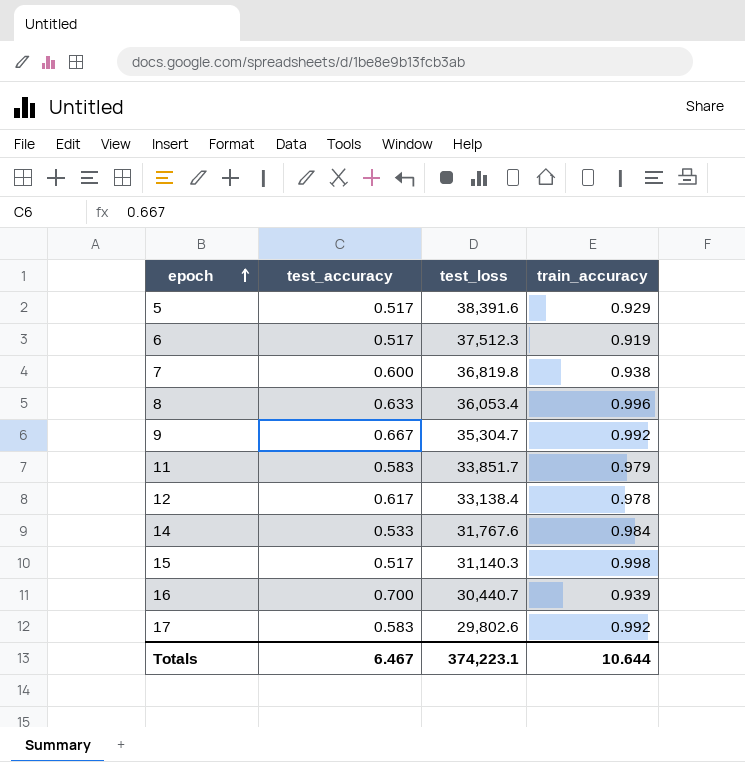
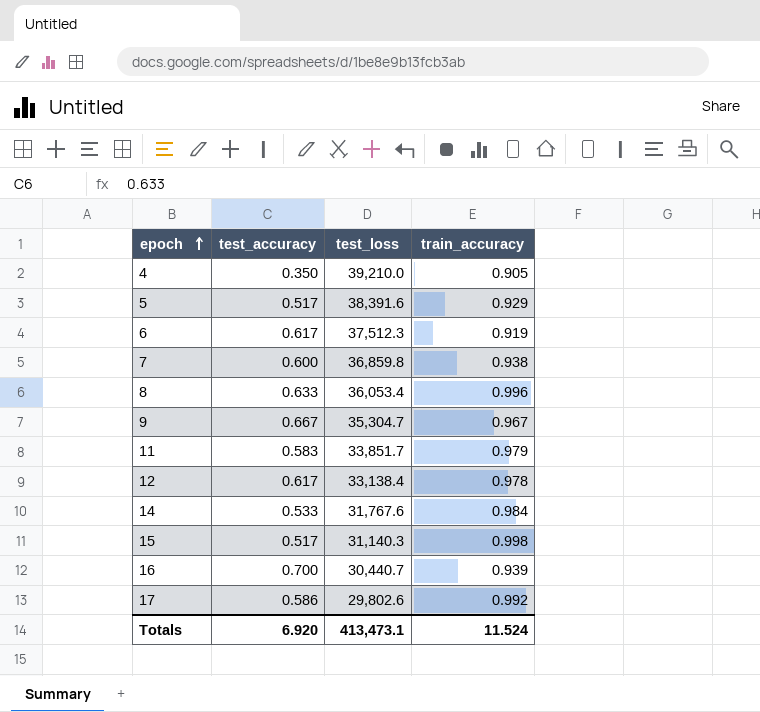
row 4: none -> 0.350 | 39,210.0 | 0.905
6 | test_accuracy: 0.517 -> 0.617
7 | test_loss: 36,819.8 -> 36,859.8
9 | train_accuracy: 0.992 -> 0.967
17 | test_accuracy: 0.583 -> 0.586
Totals | test_accuracy: 6.467 -> 6.920
Totals | test_loss: 374,223.1 -> 413,473.1
Totals | train_accuracy: 10.644 -> 11.524

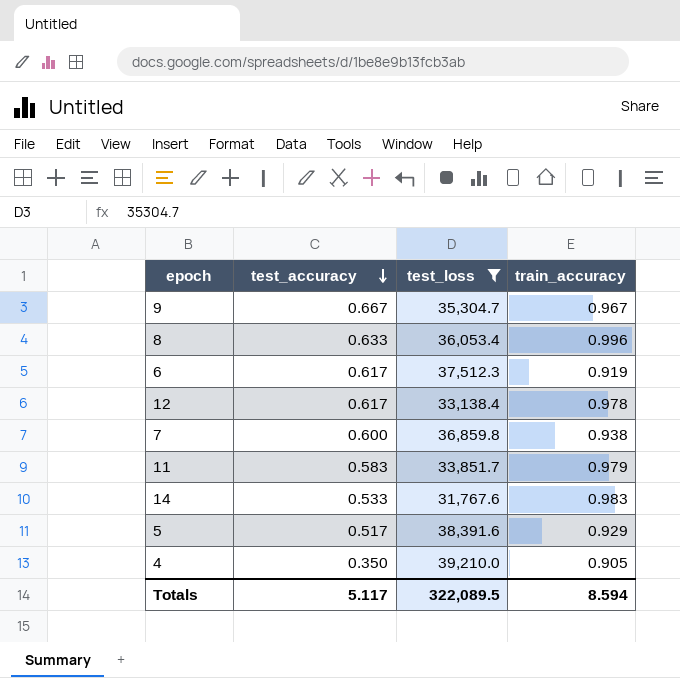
filter: none -> test_loss >= 31,767.6
row order: epoch ascending -> test_accuracy descending
14 | train_accuracy: 0.984 -> 0.983
Totals | test_accuracy: 6.920 -> 5.117
Totals | test_loss: 413,473.1 -> 322,089.5
Totals | train_accuracy: 11.524 -> 8.594

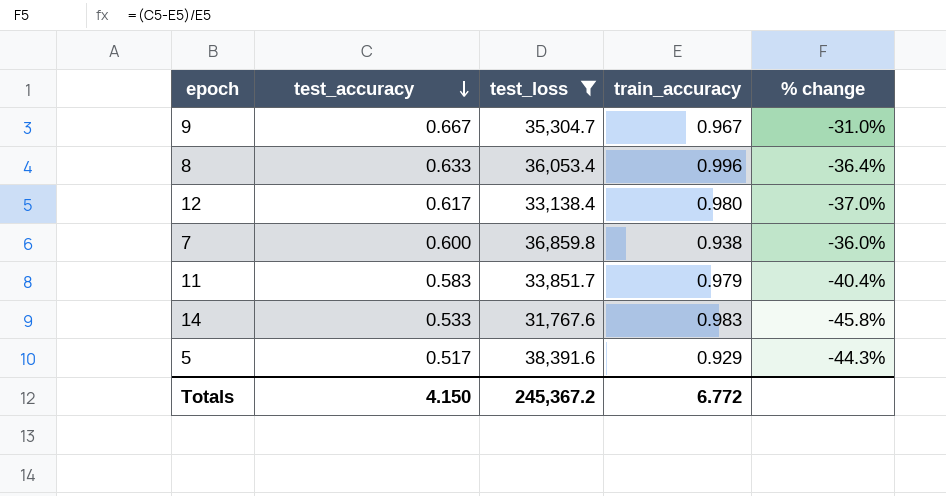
column % change | formula: none -> ([test_accuracy] - [train_accuracy]) / [train_accuracy]
row 6: 0.617 | 37,512.3 | 0.919 -> none
row 4: 0.350 | 39,210.0 | 0.905 -> none
12 | train_accuracy: 0.978 -> 0.980
Totals | test_accuracy: 5.117 -> 4.150
Totals | test_loss: 322,089.5 -> 245,367.2
Totals | train_accuracy: 8.594 -> 6.772

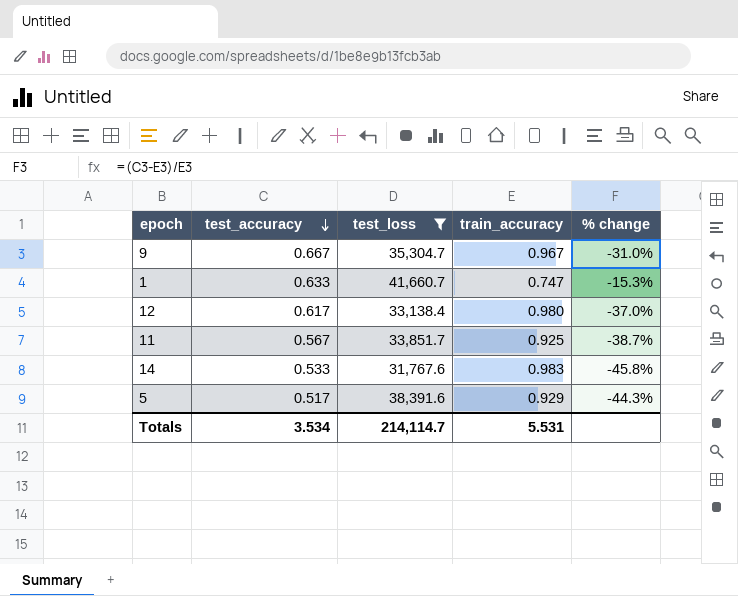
row 8: 0.633 | 36,053.4 | 0.996 | -36.4% -> none
row 7: 0.600 | 36,859.8 | 0.938 | -36.0% -> none
row 1: none -> 0.633 | 41,660.7 | 0.747 | -15.3%
11 | test_accuracy: 0.583 -> 0.567
11 | train_accuracy: 0.979 -> 0.925
11 | % change: -40.4% -> -38.7%
Totals | test_accuracy: 4.150 -> 3.534
Totals | test_loss: 245,367.2 -> 214,114.7
Totals | train_accuracy: 6.772 -> 5.531

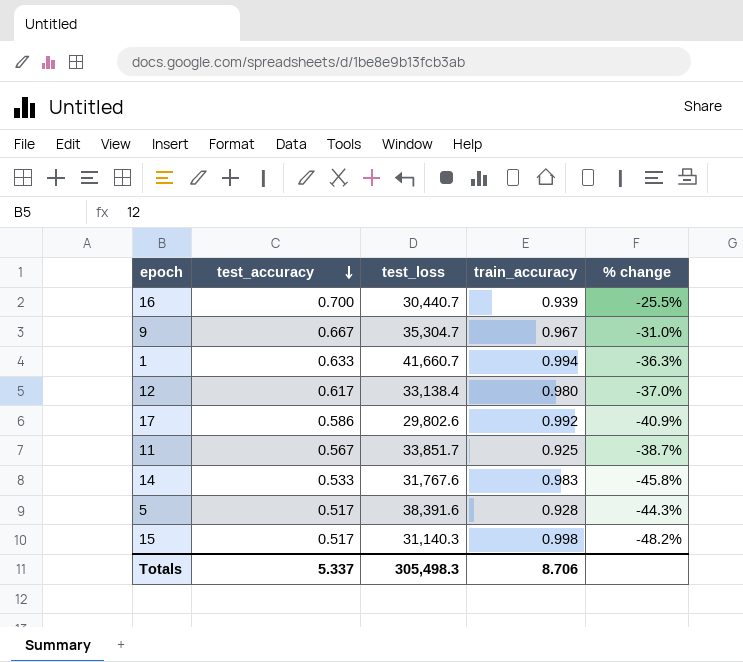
filter: test_loss >= 31,767.6 -> none
1 | train_accuracy: 0.747 -> 0.994
1 | % change: -15.3% -> -36.3%
5 | train_accuracy: 0.929 -> 0.928
Totals | test_accuracy: 3.534 -> 5.337
Totals | test_loss: 214,114.7 -> 305,498.3
Totals | train_accuracy: 5.531 -> 8.706

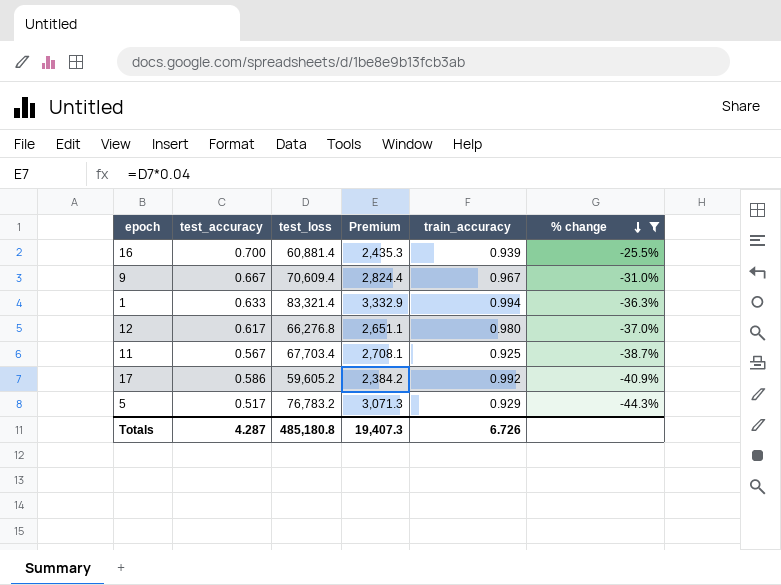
filter: none -> % change >= -44.3%
row order: test_accuracy descending -> % change descending
column Premium | formula: none -> [test_loss] * 0.04
16 | test_loss: 30,440.7 -> 60,881.4
9 | test_loss: 35,304.7 -> 70,609.4
1 | test_loss: 41,660.7 -> 83,321.4
12 | test_loss: 33,138.4 -> 66,276.8
11 | test_loss: 33,851.7 -> 67,703.4
17 | test_loss: 29,802.6 -> 59,605.2
5 | test_loss: 38,391.6 -> 76,783.2
5 | train_accuracy: 0.928 -> 0.929
Totals | test_accuracy: 5.337 -> 4.287
Totals | test_loss: 305,498.3 -> 485,180.8
Totals | train_accuracy: 8.706 -> 6.726

